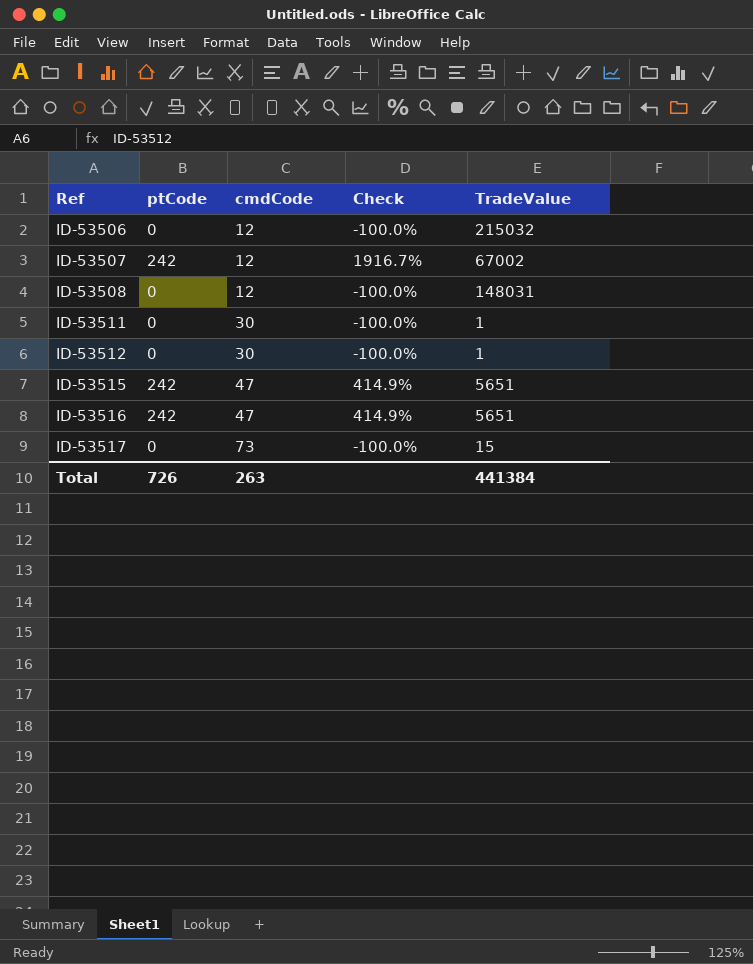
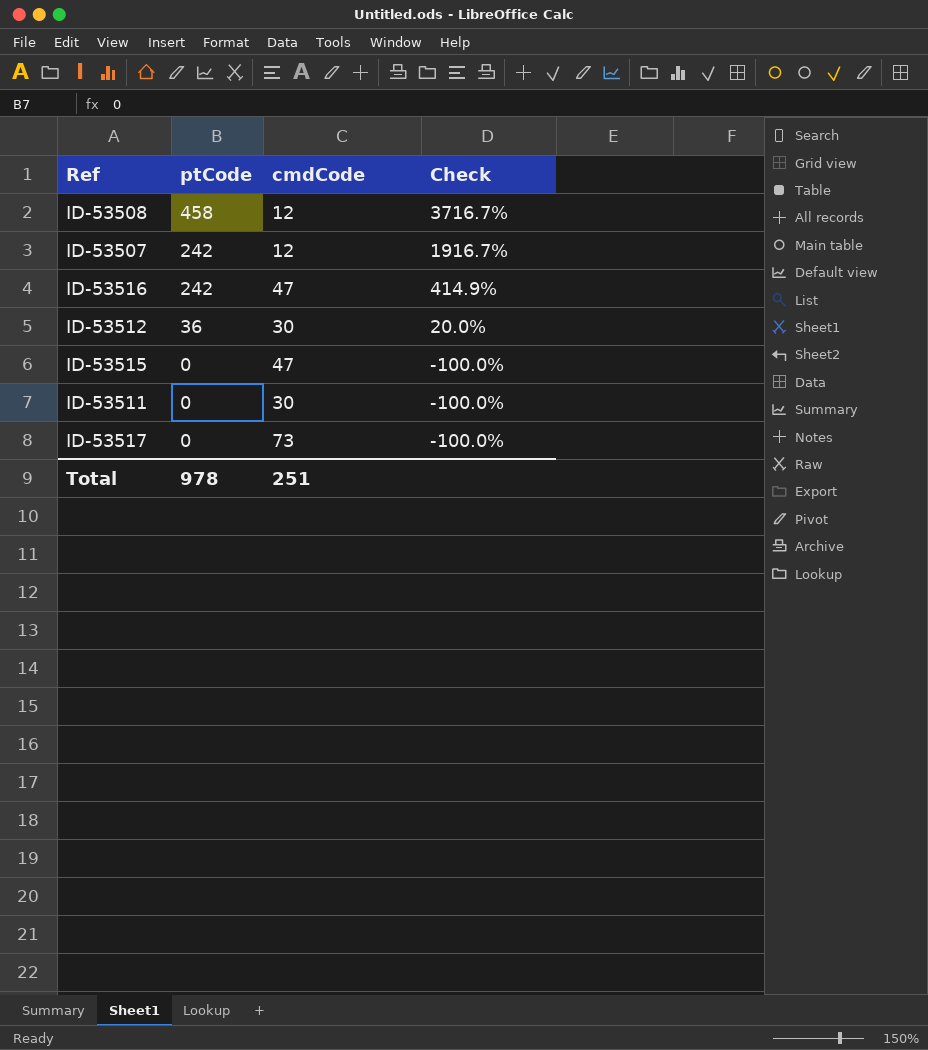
row order: Ref ascending -> ptCode descending
column TradeValue | position: 5 -> none
row ID-53506: 0 | 12 | -100.0% | 215032 -> none
ID-53508 | ptCode: 0 -> 458
ID-53508 | Check: -100.0% -> 3716.7%
ID-53512 | ptCode: 0 -> 36
ID-53512 | Check: -100.0% -> 20.0%
ID-53515 | ptCode: 242 -> 0
ID-53515 | Check: 414.9% -> -100.0%
Total | ptCode: 726 -> 978
Total | cmdCode: 263 -> 251

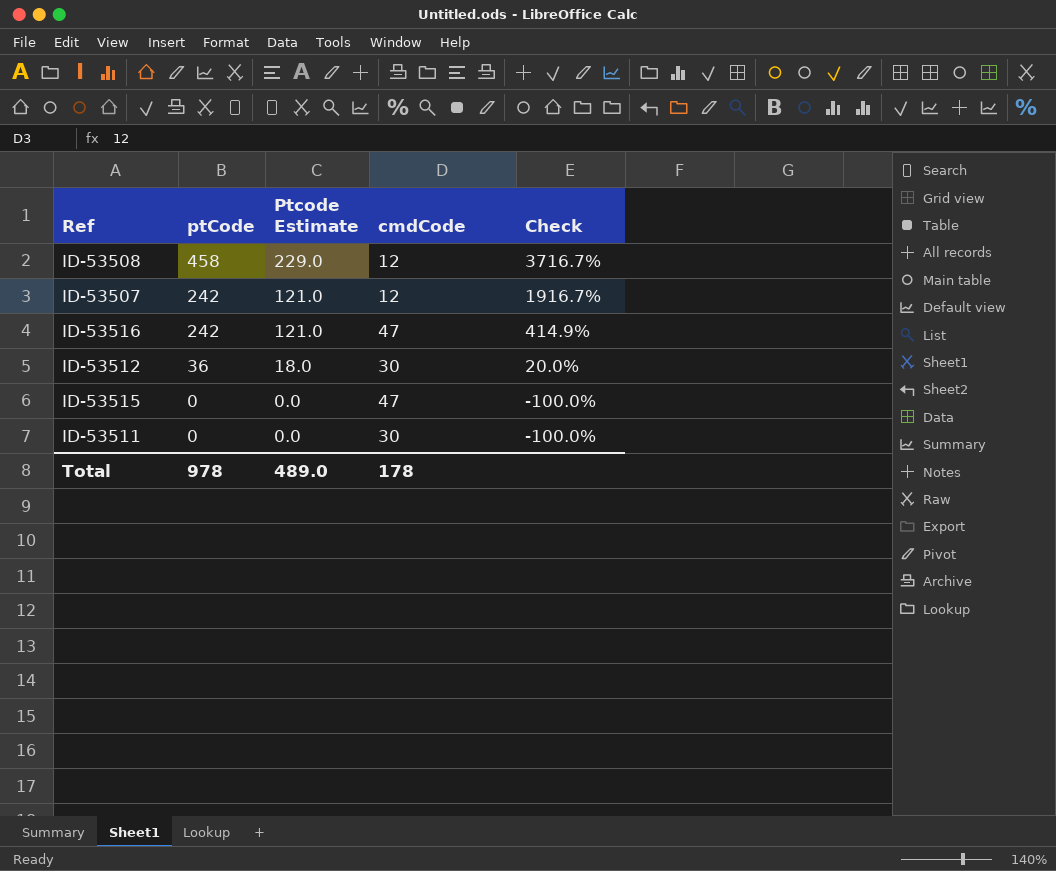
column Ptcode Estimate | formula: none -> [ptCode] * 0.5
row ID-53517: 0 | 73 | -100.0% -> none
Total | cmdCode: 251 -> 178

